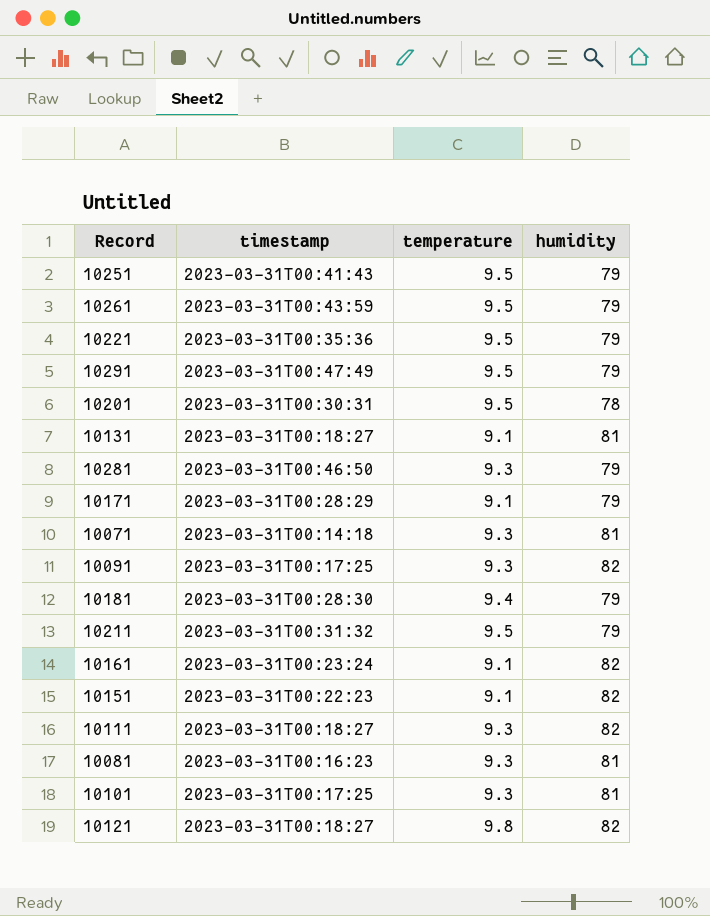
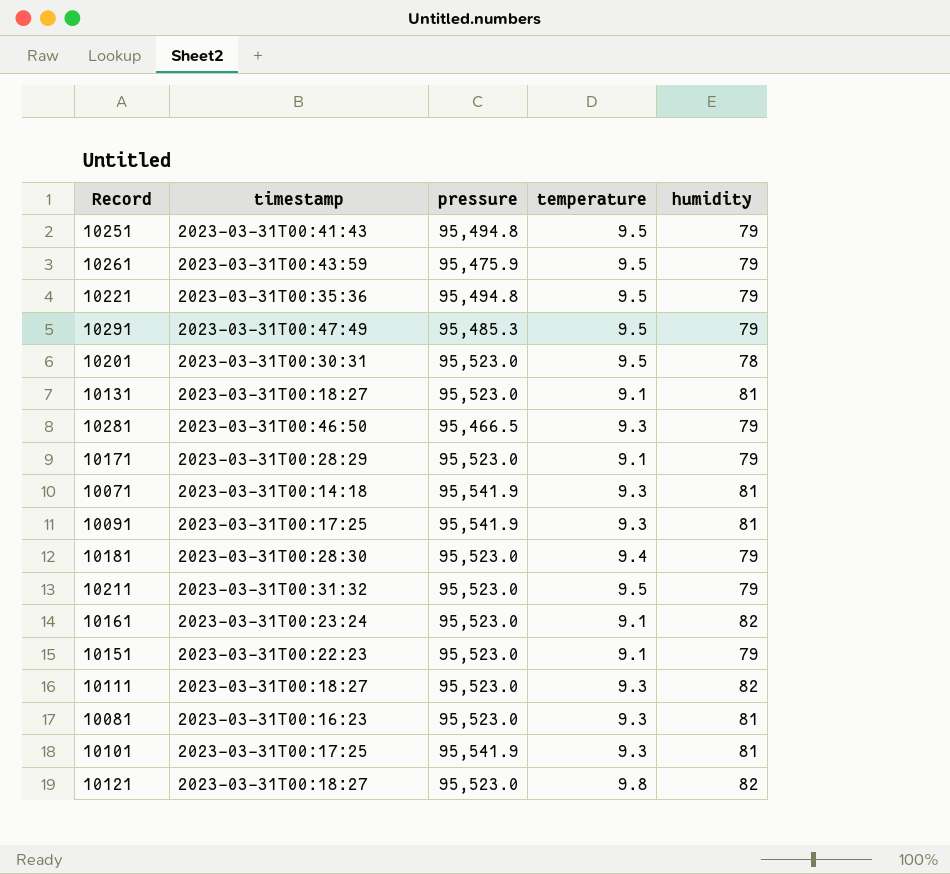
column pressure | position: none -> 3
10091 | humidity: 82 -> 81
10151 | humidity: 82 -> 79

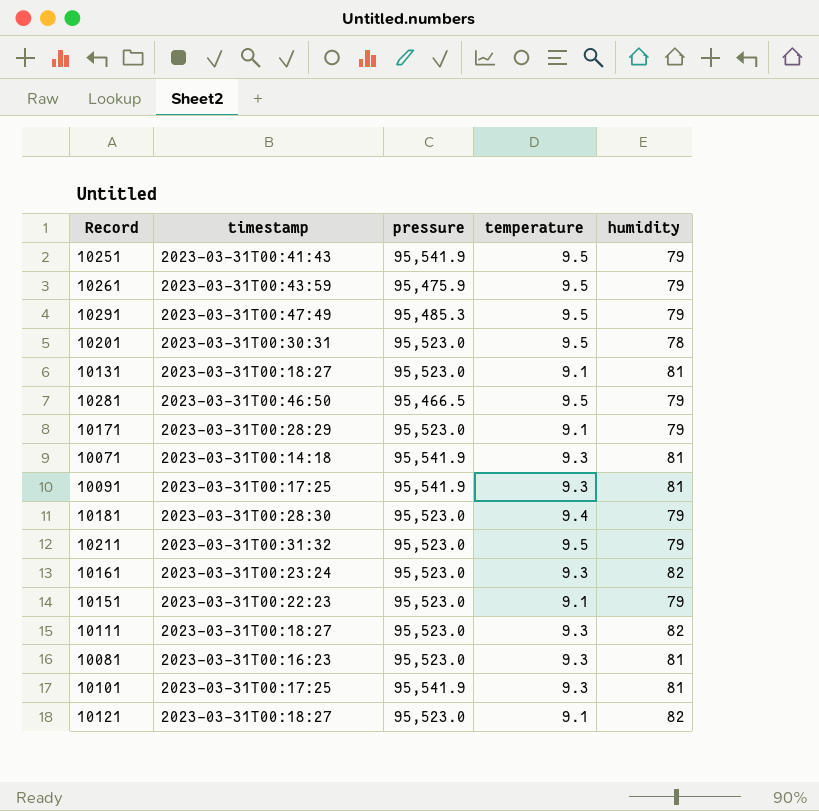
row 10221: 2023-03-31T00:35:36 | 95,494.8 | 9.5 | 79 -> none
10251 | pressure: 95,494.8 -> 95,541.9
10281 | temperature: 9.3 -> 9.5
10161 | temperature: 9.1 -> 9.3
10121 | temperature: 9.8 -> 9.1

